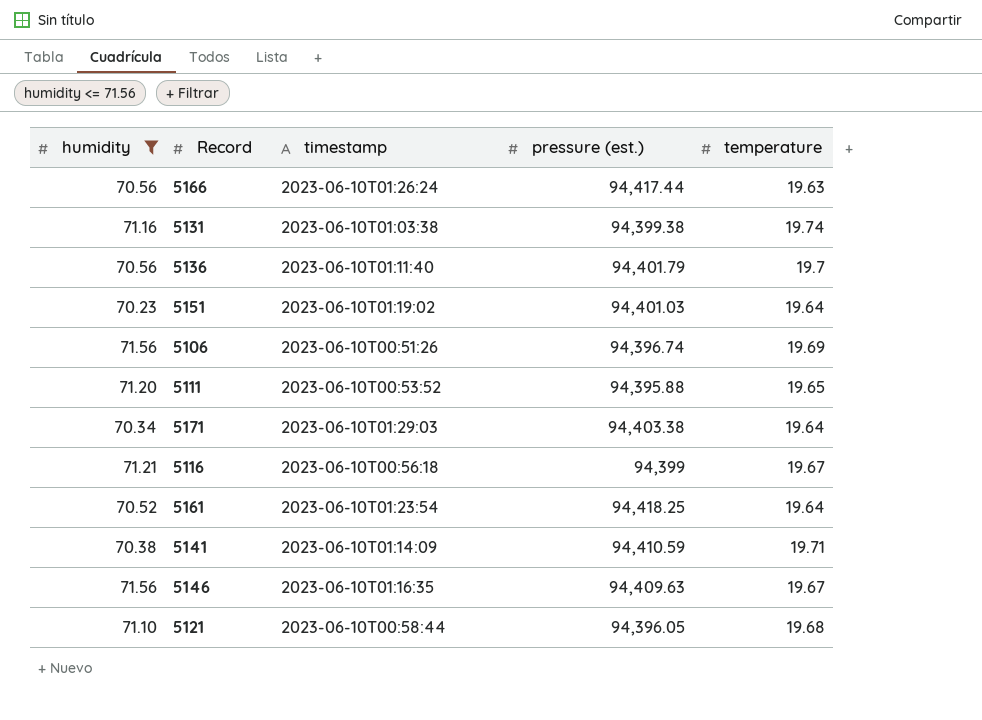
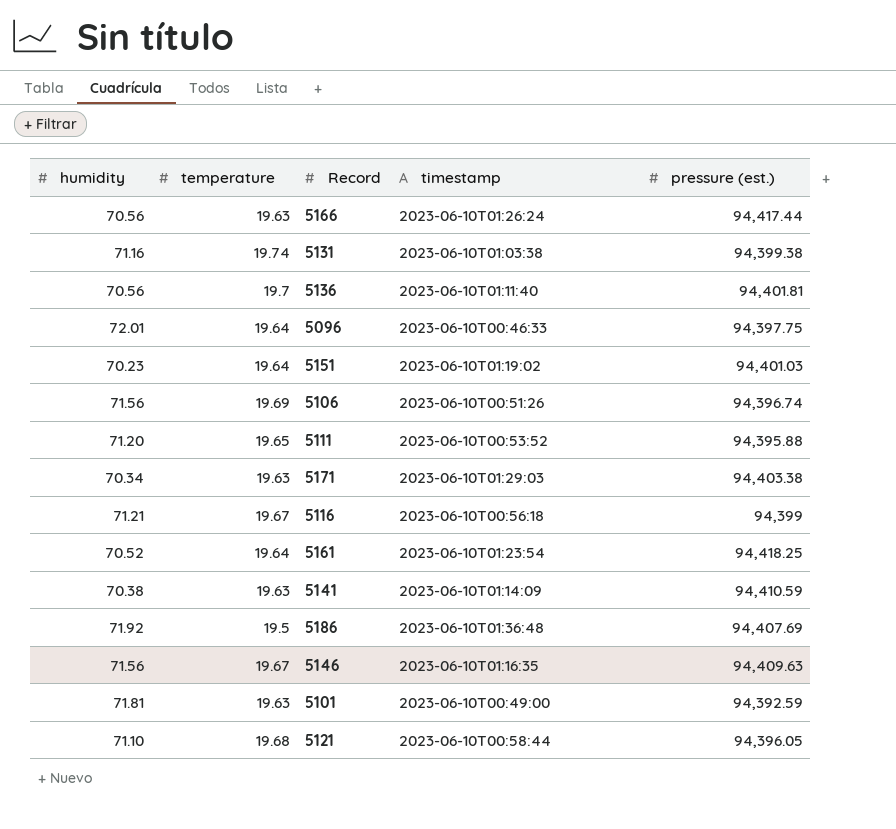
filter: humidity <= 71.56 -> none
column temperature | position: 5 -> 2
5136 | pressure (est.): 94,401.79 -> 94,401.81
5171 | temperature: 19.64 -> 19.63
5141 | temperature: 19.71 -> 19.63

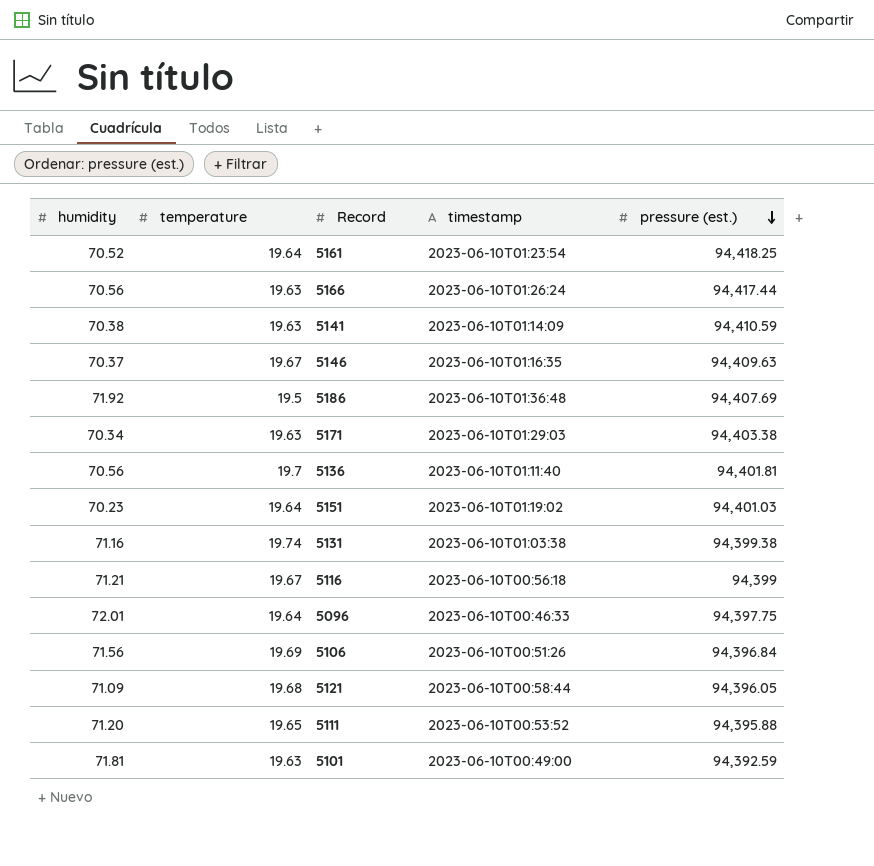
row order: none -> pressure (est.) descending
5146 | humidity: 71.56 -> 70.37
5106 | pressure (est.): 94,396.74 -> 94,396.84
5121 | humidity: 71.10 -> 71.09

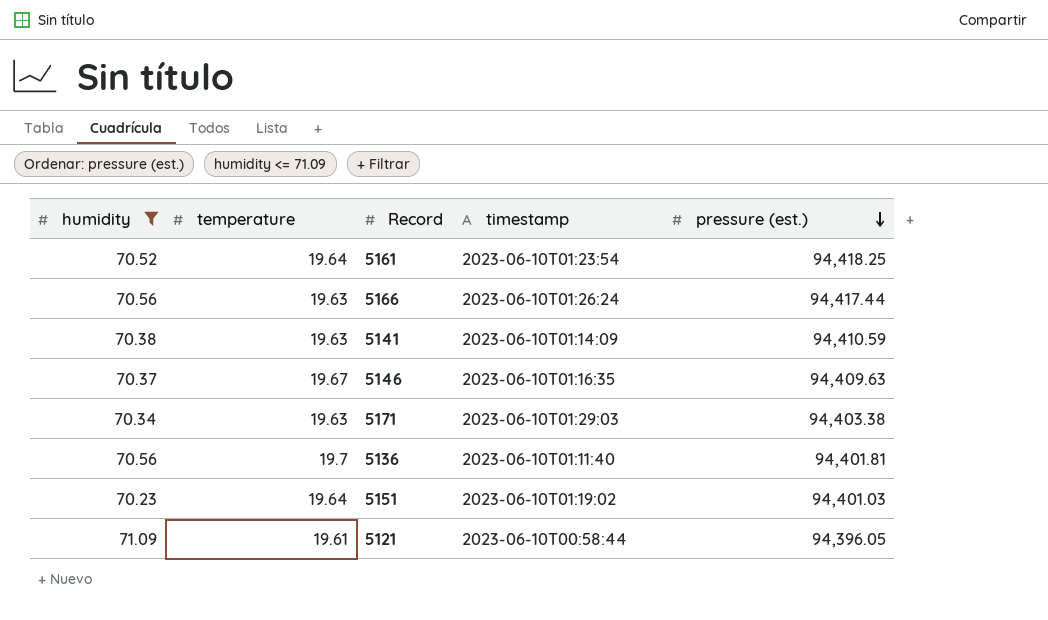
filter: none -> humidity <= 71.09
5121 | temperature: 19.68 -> 19.61

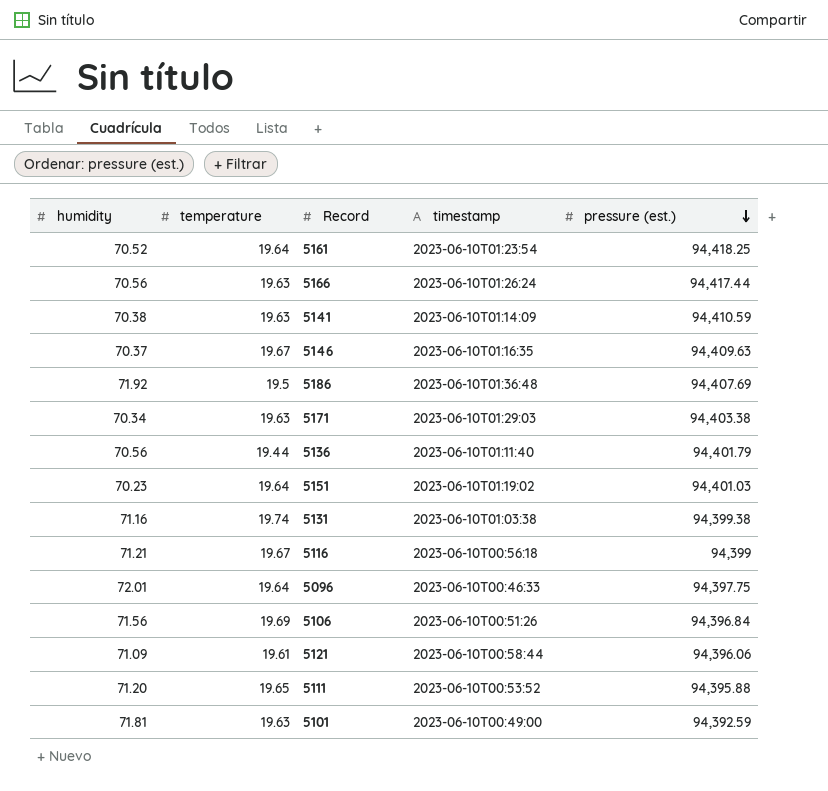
filter: humidity <= 71.09 -> none
5136 | temperature: 19.7 -> 19.44
5136 | pressure (est.): 94,401.81 -> 94,401.79
5121 | pressure (est.): 94,396.05 -> 94,396.06

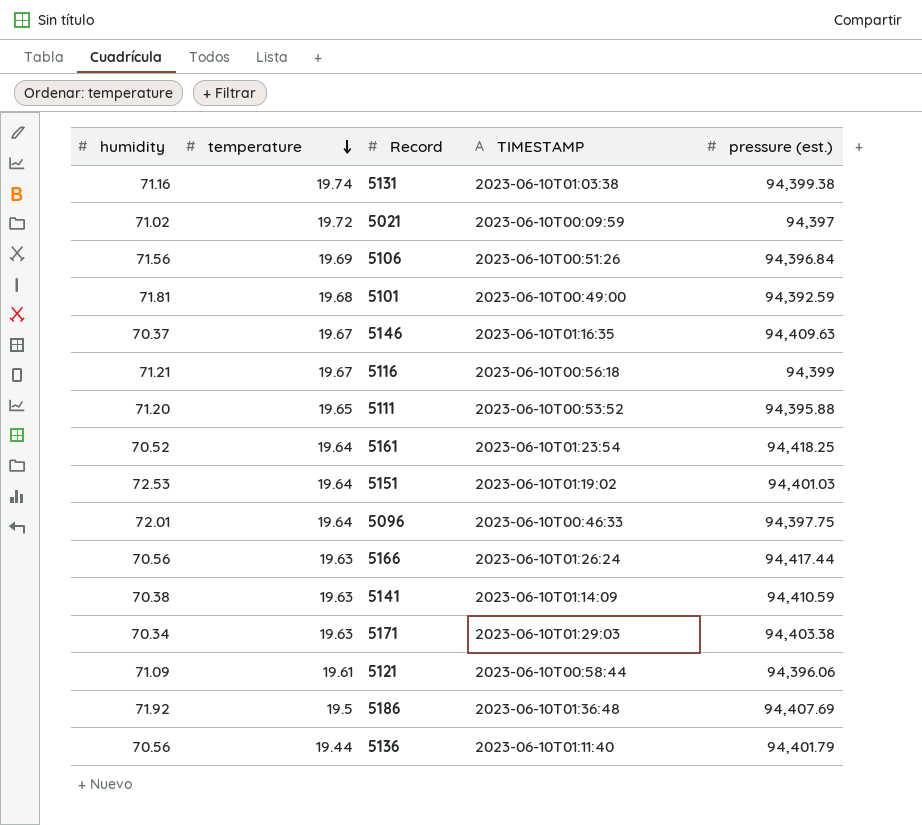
row order: pressure (est.) descending -> temperature descending
column name: timestamp -> TIMESTAMP
row 5021: none -> 71.02 | 19.72 | 2023-06-10T00:09:59 | 94,397
5101 | temperature: 19.63 -> 19.68
5151 | humidity: 70.23 -> 72.53

